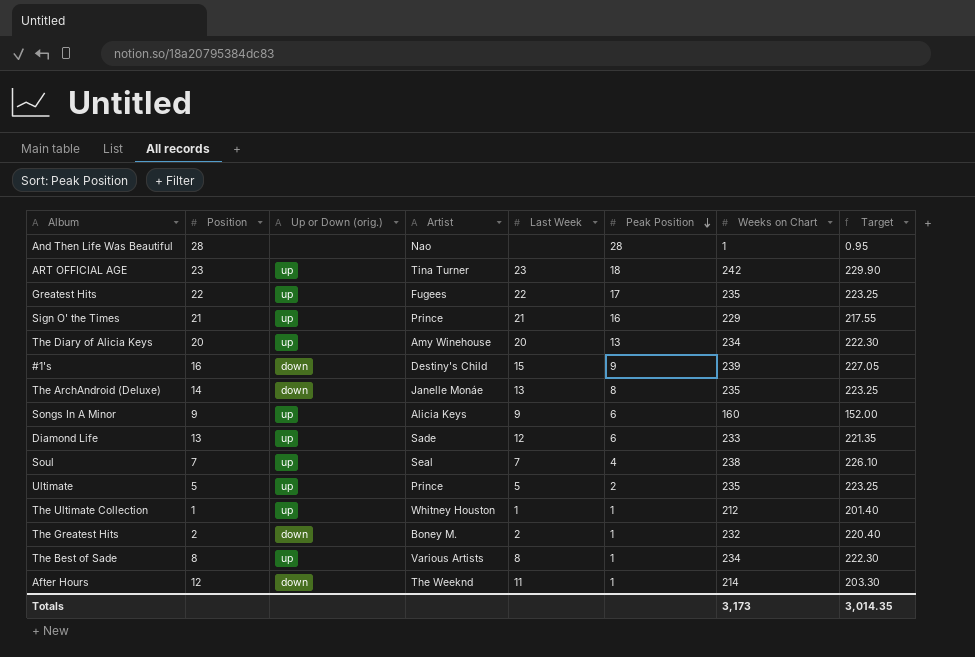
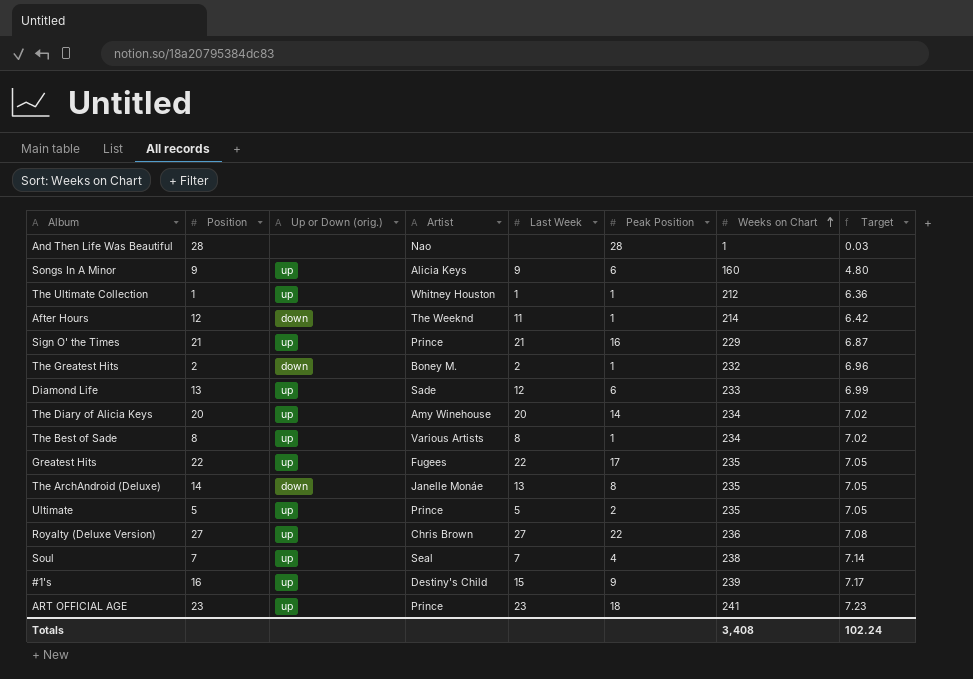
row order: Peak Position descending -> Weeks on Chart ascending
column Target | formula: [Weeks on Chart] * 0.95 -> [Weeks on Chart] * 0.03
The Diary of Alicia Keys | Peak Position: 13 -> 14
row Royalty (Deluxe Version): none -> 27 | up | Chris Brown | 27 | 22 | 236 | 7.08
#1's | Up or Down (orig.): down -> up
ART OFFICIAL AGE | Artist: Tina Turner -> Prince
ART OFFICIAL AGE | Weeks on Chart: 242 -> 241
Totals | Weeks on Chart: 3,173 -> 3,408
Totals | Target: 3,014.35 -> 102.24

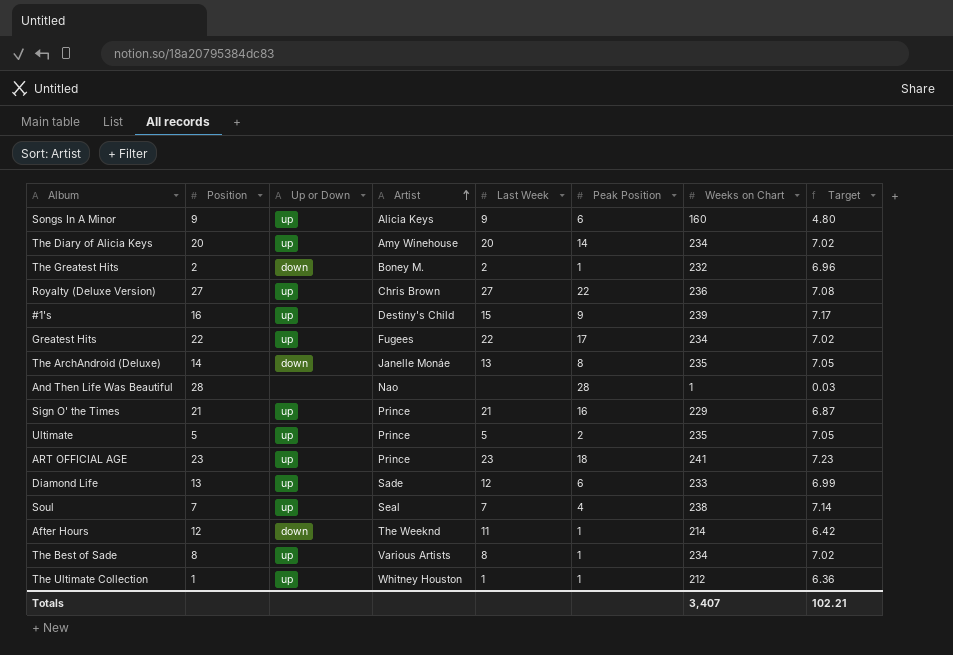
row order: Weeks on Chart ascending -> Artist ascending
column name: Up or Down (orig.) -> Up or Down
Greatest Hits | Weeks on Chart: 235 -> 234
Greatest Hits | Target: 7.05 -> 7.02
Totals | Weeks on Chart: 3,408 -> 3,407
Totals | Target: 102.24 -> 102.21

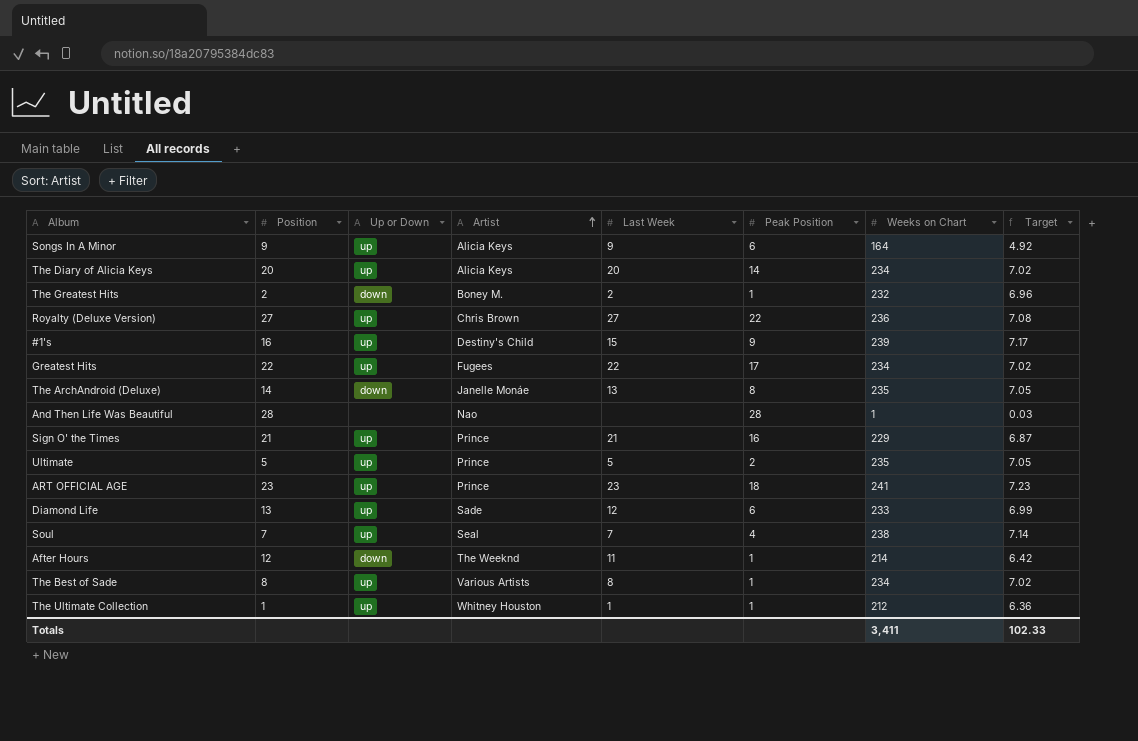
Songs In A Minor | Weeks on Chart: 160 -> 164
Songs In A Minor | Target: 4.80 -> 4.92
The Diary of Alicia Keys | Artist: Amy Winehouse -> Alicia Keys
Totals | Weeks on Chart: 3,407 -> 3,411
Totals | Target: 102.21 -> 102.33

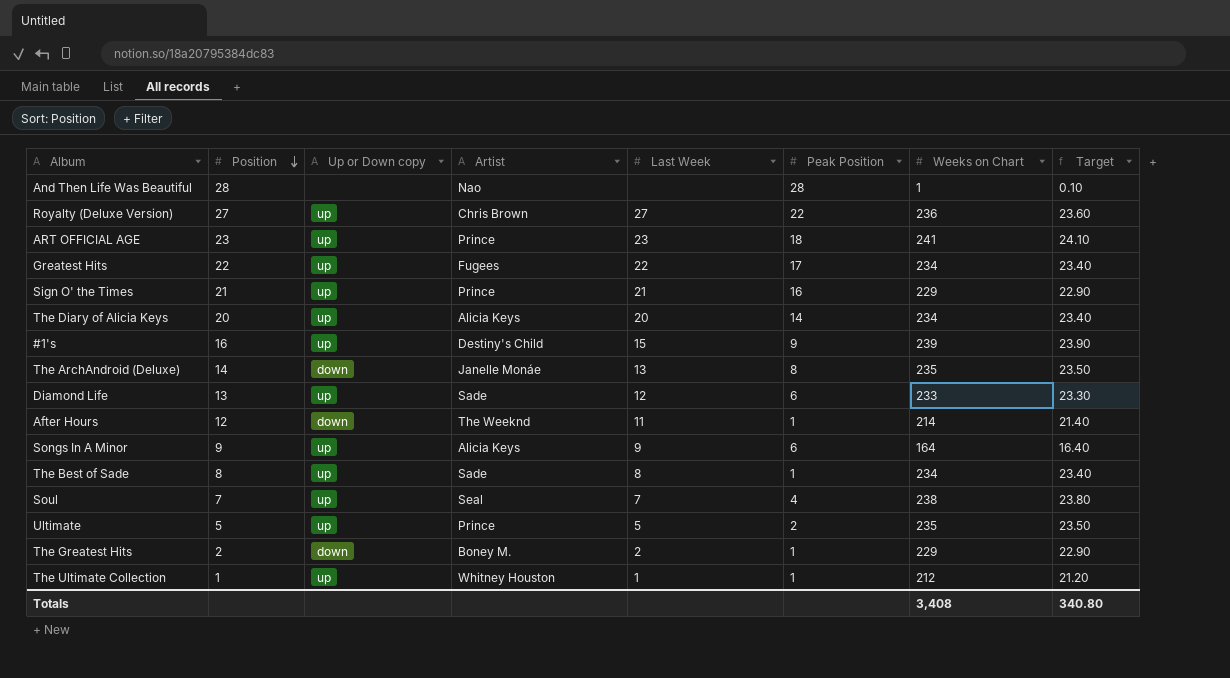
row order: Artist ascending -> Position descending
column name: Up or Down -> Up or Down copy
column Target | formula: [Weeks on Chart] * 0.03 -> [Weeks on Chart] * 0.1
The Best of Sade | Artist: Various Artists -> Sade
The Greatest Hits | Weeks on Chart: 232 -> 229
Totals | Weeks on Chart: 3,411 -> 3,408
Totals | Target: 102.33 -> 340.80

